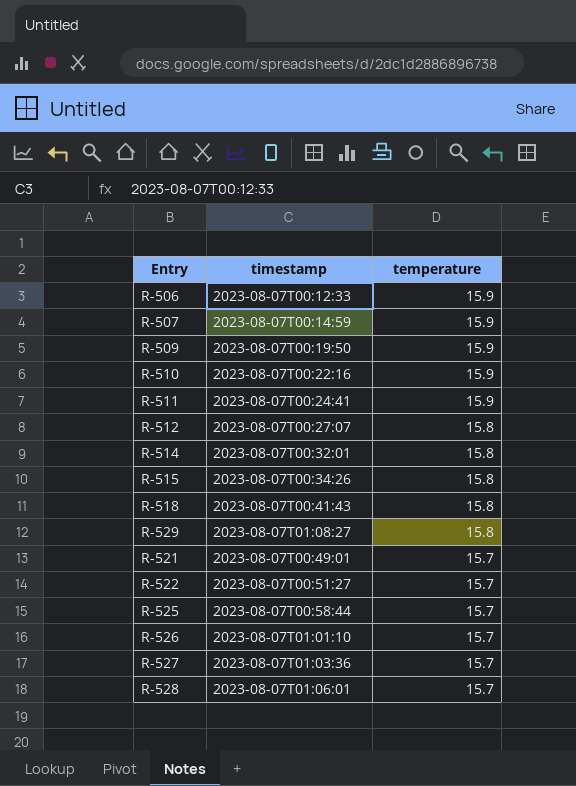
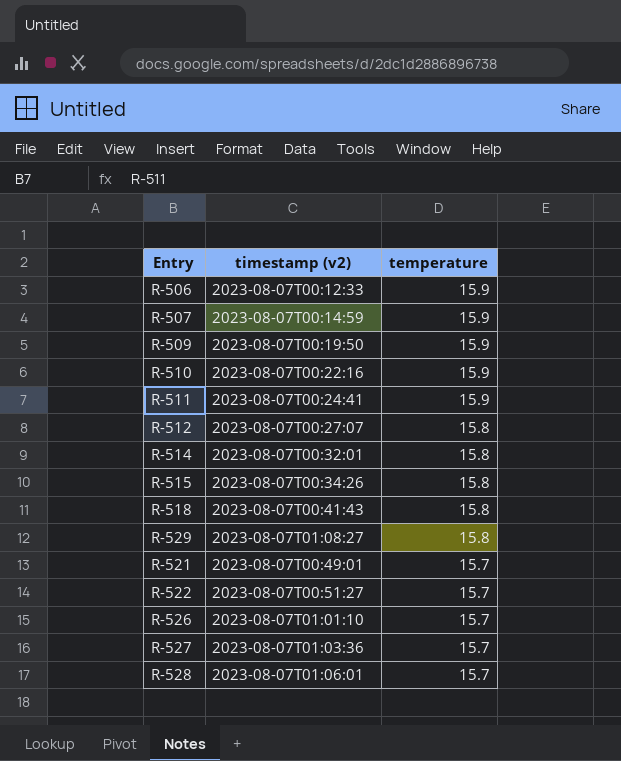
column name: timestamp -> timestamp (v2)
row R-525: 2023-08-07T00:58:44 | 15.7 -> none

